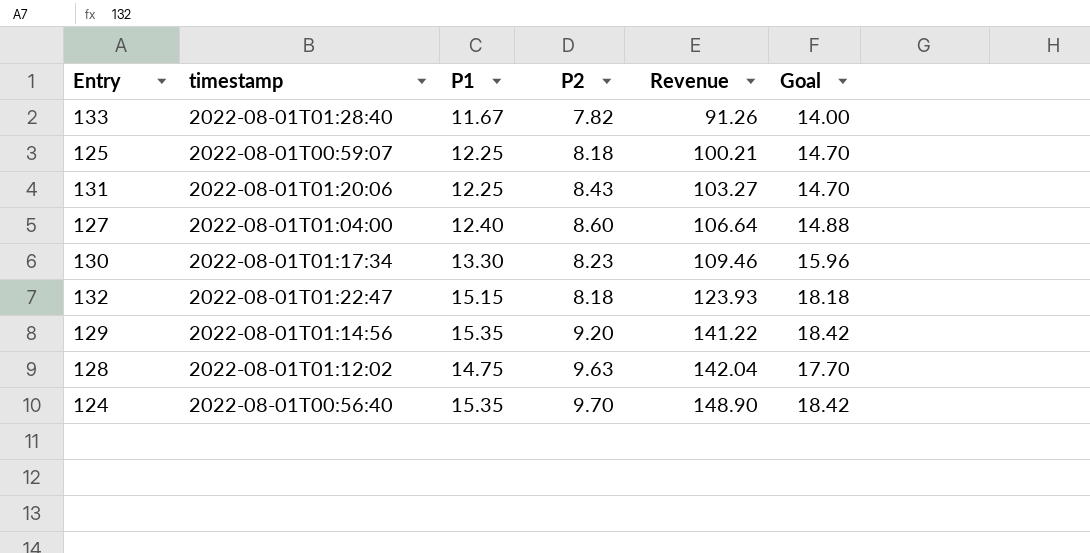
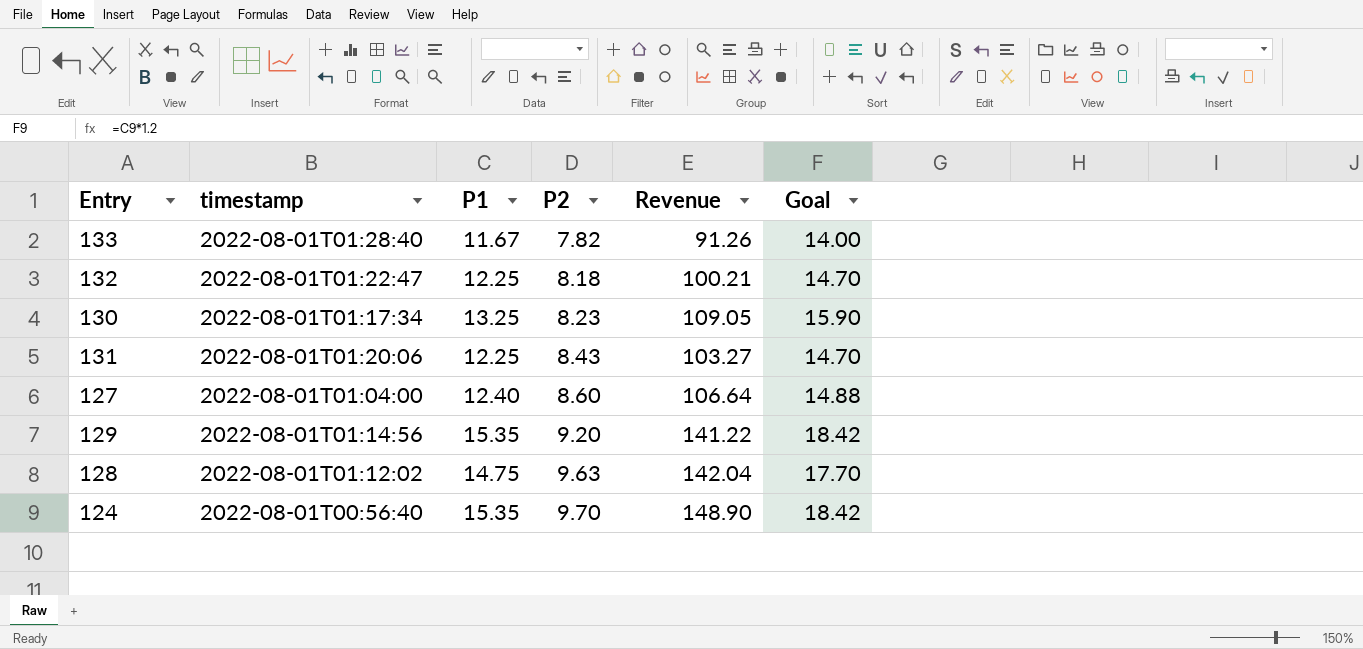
row order: Revenue ascending -> P2 ascending
row 125: 2022-08-01T00:59:07 | 12.25 | 8.18 | 100.21 | 14.70 -> none
132 | P1: 15.15 -> 12.25
132 | Revenue: 123.93 -> 100.21
132 | Goal: 18.18 -> 14.70
130 | P1: 13.30 -> 13.25
130 | Revenue: 109.46 -> 109.05
130 | Goal: 15.96 -> 15.90

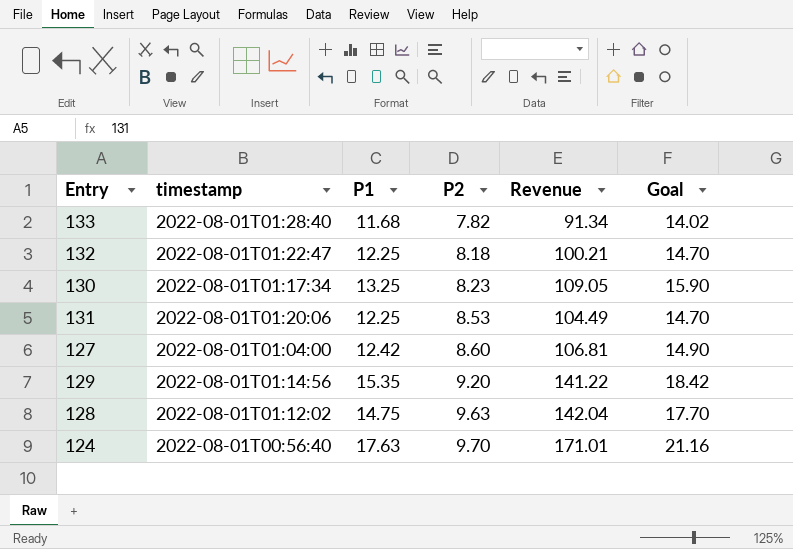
133 | P1: 11.67 -> 11.68
133 | Revenue: 91.26 -> 91.34
133 | Goal: 14.00 -> 14.02
131 | P2: 8.43 -> 8.53
131 | Revenue: 103.27 -> 104.49
127 | P1: 12.40 -> 12.42
127 | Revenue: 106.64 -> 106.81
127 | Goal: 14.88 -> 14.90
124 | P1: 15.35 -> 17.63
124 | Revenue: 148.90 -> 171.01
124 | Goal: 18.42 -> 21.16

